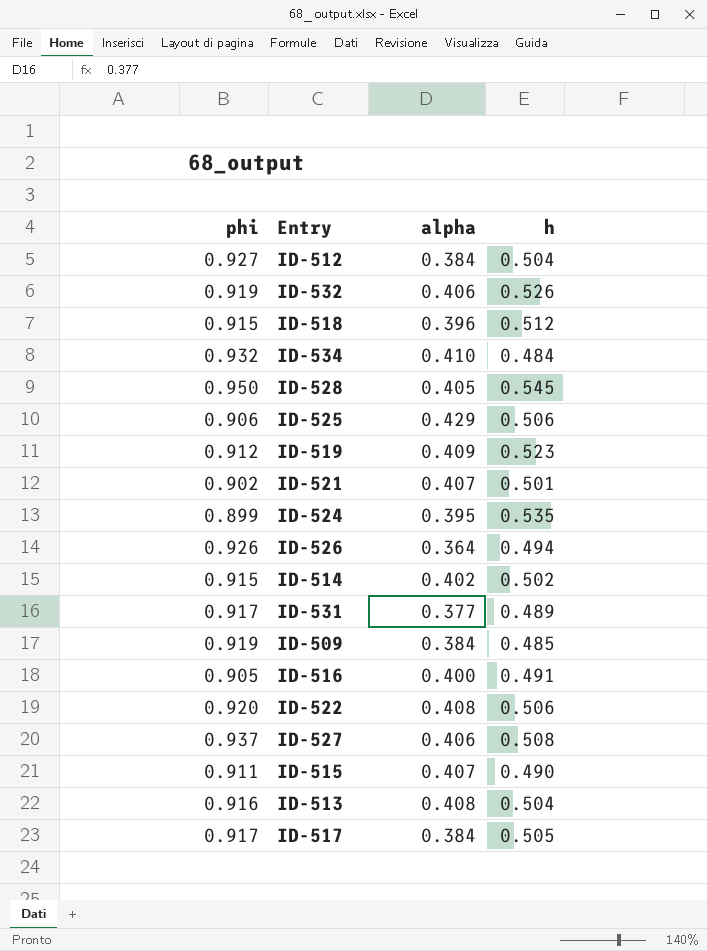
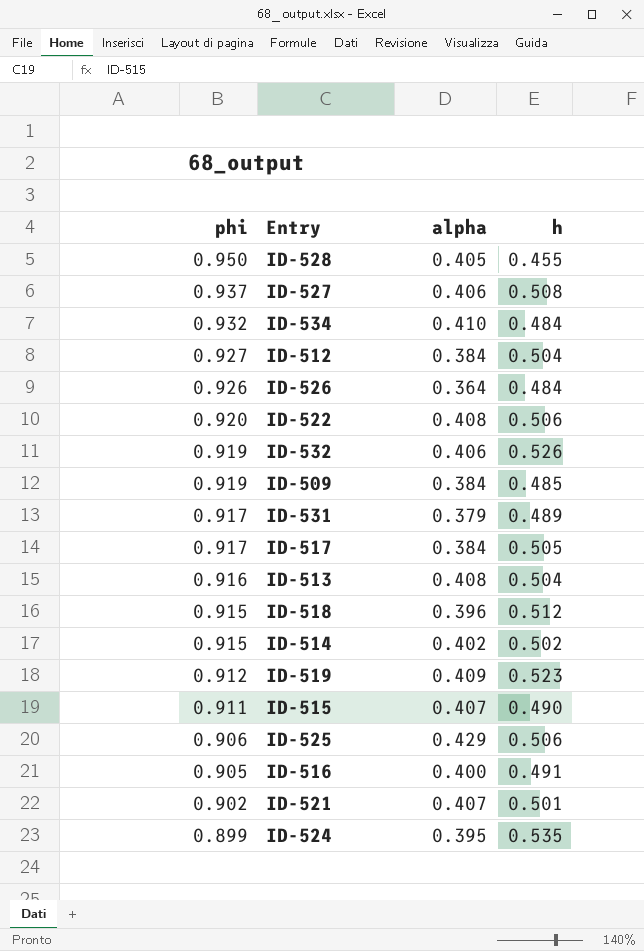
row order: none -> phi descending
ID-528 | h: 0.545 -> 0.455
ID-526 | h: 0.494 -> 0.484
ID-531 | alpha: 0.377 -> 0.379

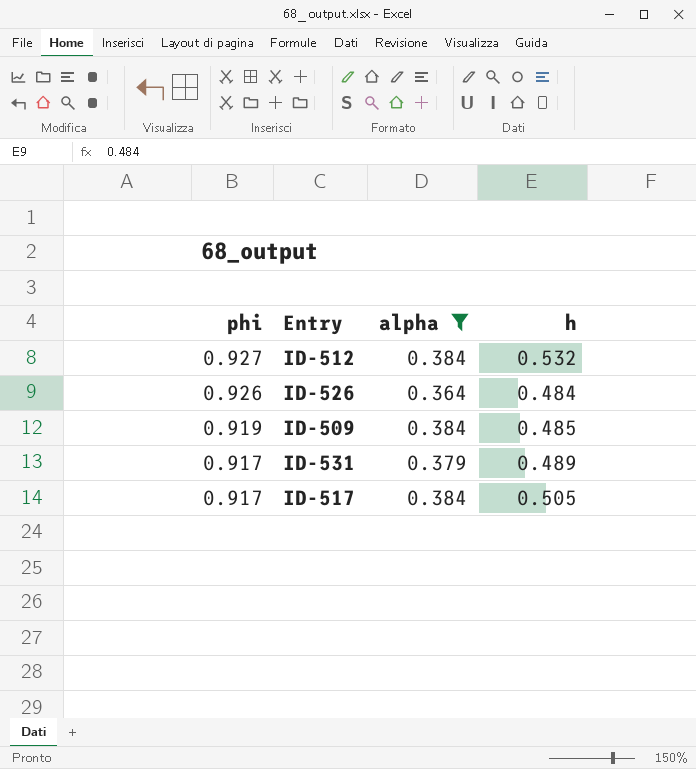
filter: none -> alpha <= 0.384
ID-512 | h: 0.504 -> 0.532

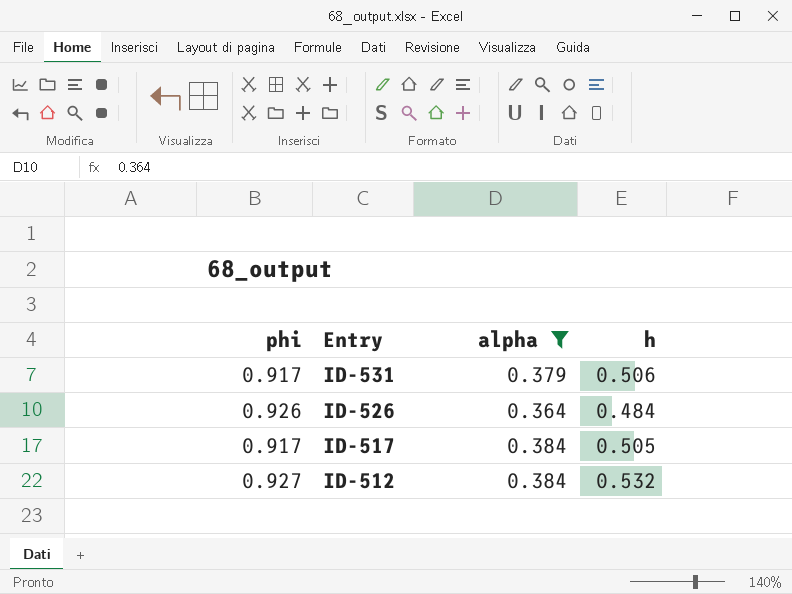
row order: phi descending -> Entry descending
row ID-509: 0.919 | 0.384 | 0.485 -> none
ID-531 | h: 0.489 -> 0.506

